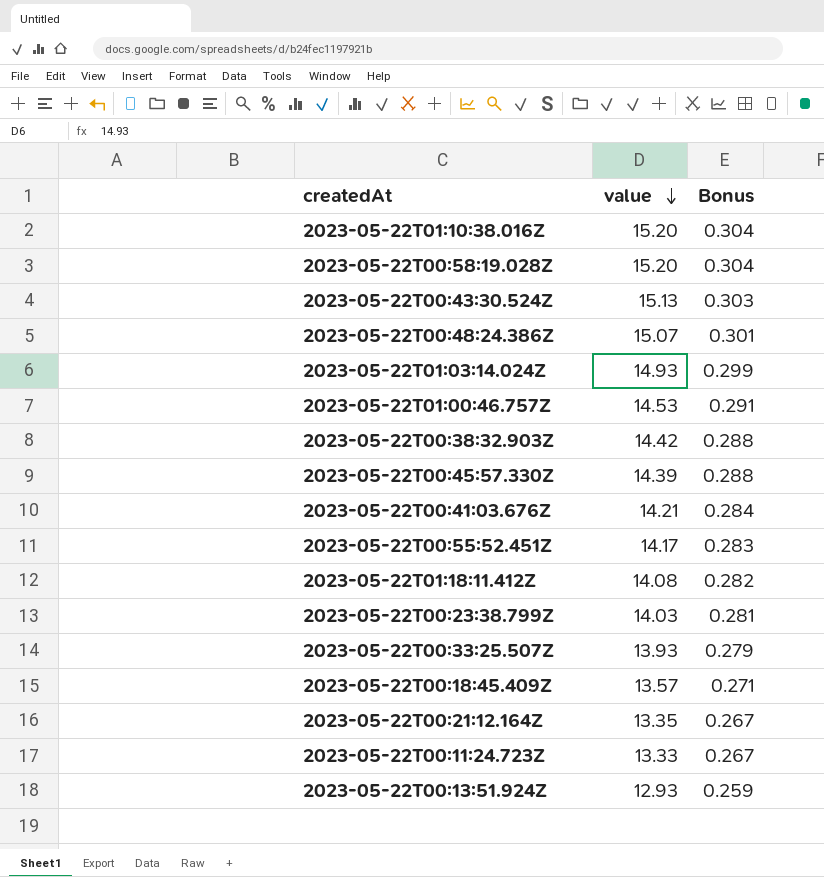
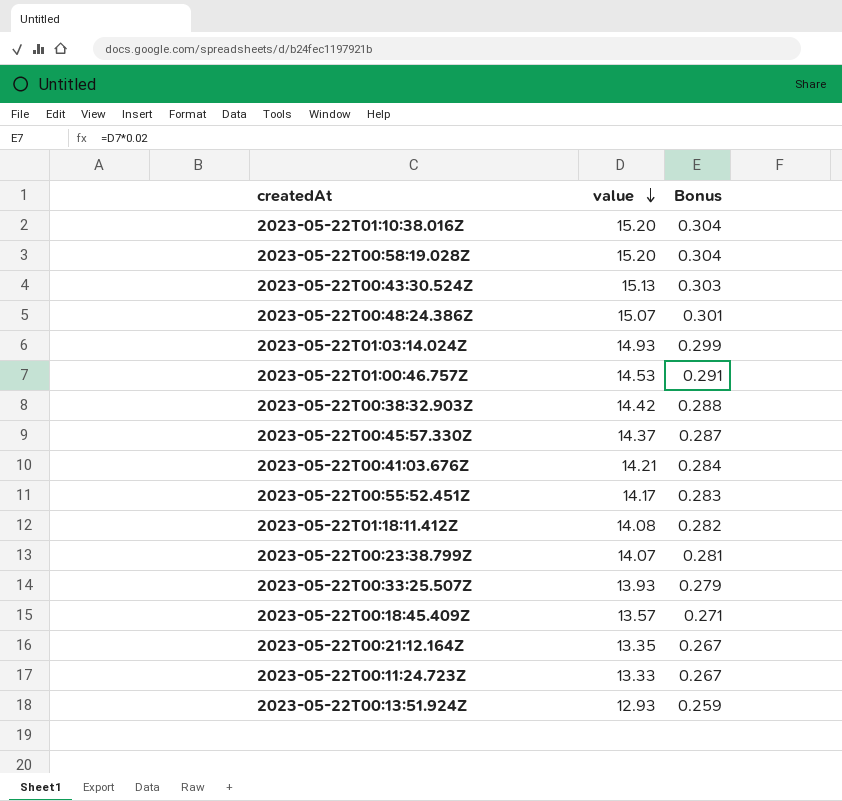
2023-05-22T00:45:57.330Z | value: 14.39 -> 14.37
2023-05-22T00:45:57.330Z | Bonus: 0.288 -> 0.287
2023-05-22T00:23:38.799Z | value: 14.03 -> 14.07

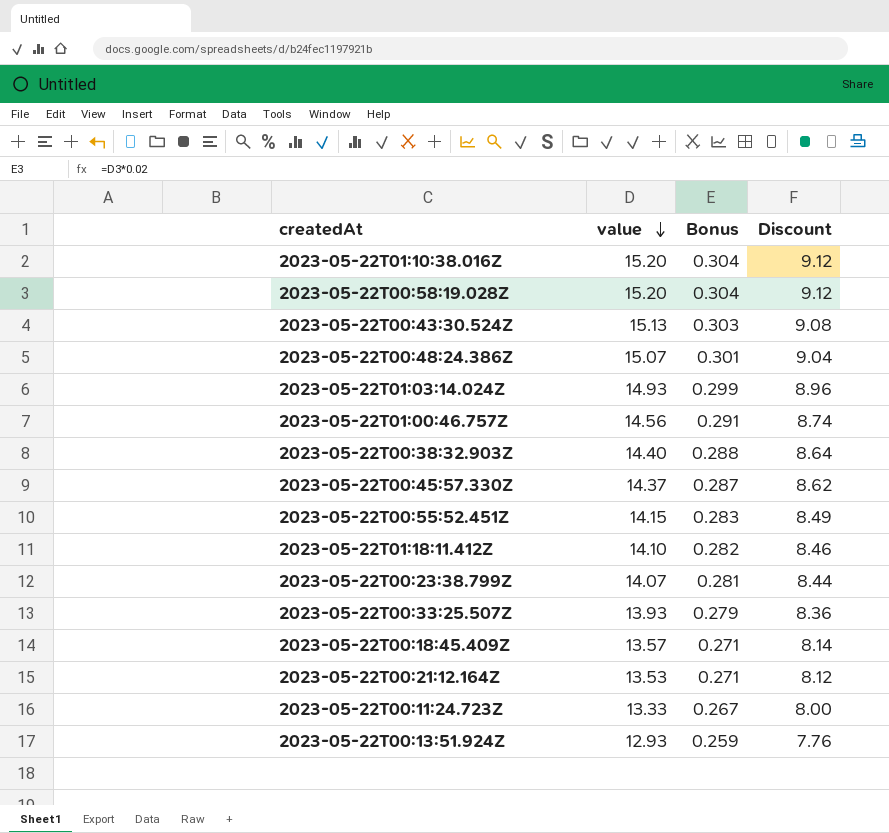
column Discount | formula: none -> [value] * 0.6
row 2023-05-22T00:41:03.676Z: 14.21 | 0.284 -> none
2023-05-22T01:00:46.757Z | value: 14.53 -> 14.56
2023-05-22T00:38:32.903Z | value: 14.42 -> 14.40
2023-05-22T00:55:52.451Z | value: 14.17 -> 14.15
2023-05-22T01:18:11.412Z | value: 14.08 -> 14.10
2023-05-22T00:21:12.164Z | value: 13.35 -> 13.53
2023-05-22T00:21:12.164Z | Bonus: 0.267 -> 0.271

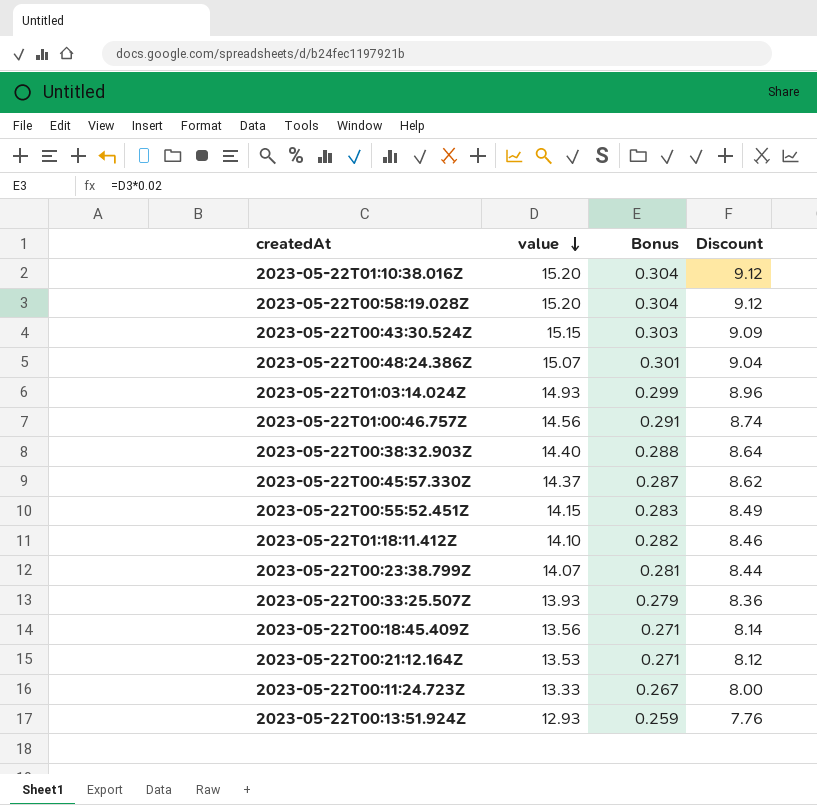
2023-05-22T00:43:30.524Z | value: 15.13 -> 15.15
2023-05-22T00:43:30.524Z | Discount: 9.08 -> 9.09
2023-05-22T00:18:45.409Z | value: 13.57 -> 13.56

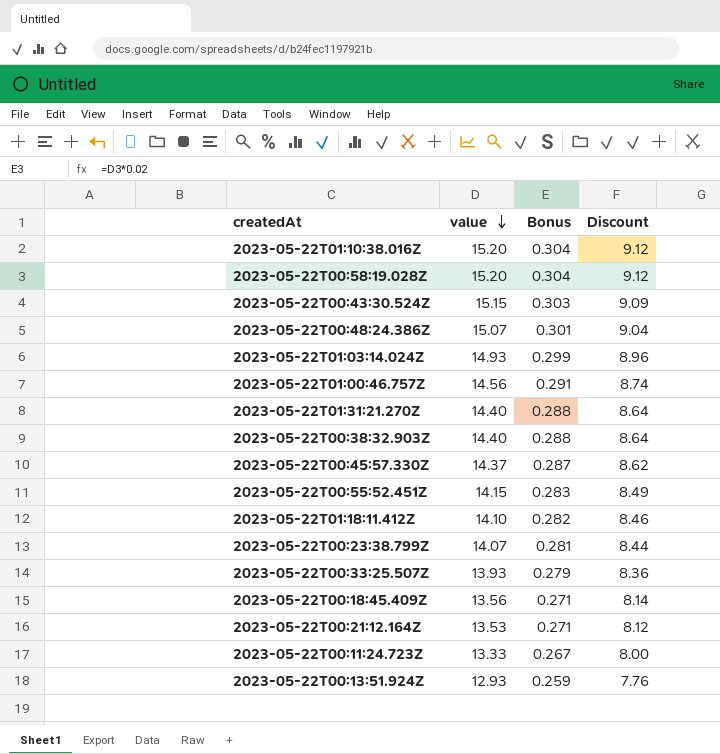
row 2023-05-22T01:31:21.270Z: none -> 14.40 | 0.288 | 8.64

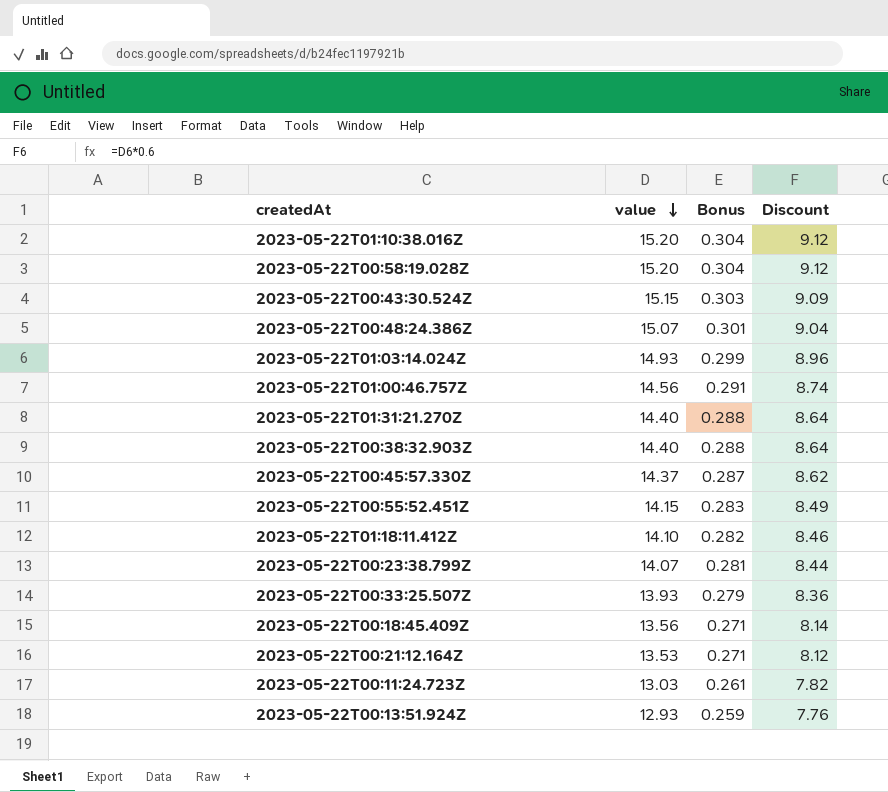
2023-05-22T00:11:24.723Z | value: 13.33 -> 13.03
2023-05-22T00:11:24.723Z | Bonus: 0.267 -> 0.261
2023-05-22T00:11:24.723Z | Discount: 8.00 -> 7.82

